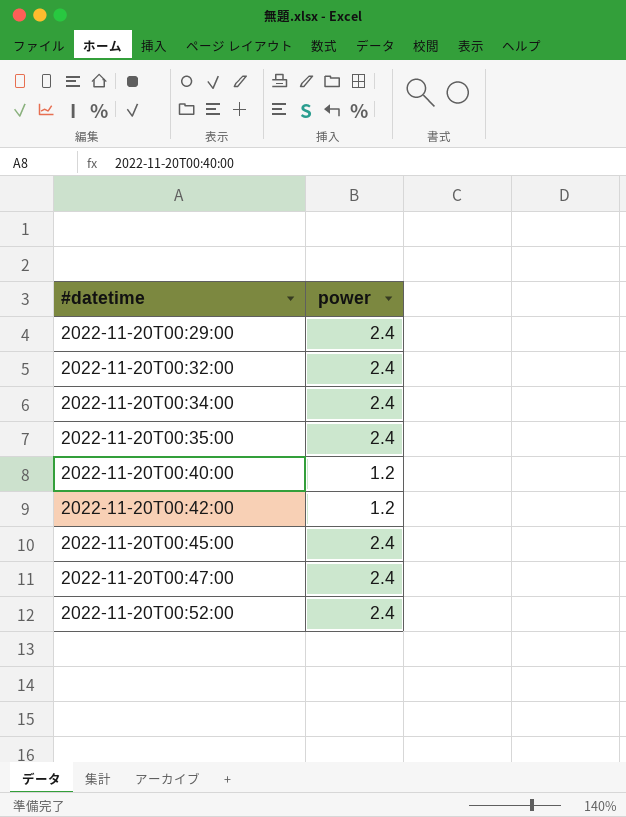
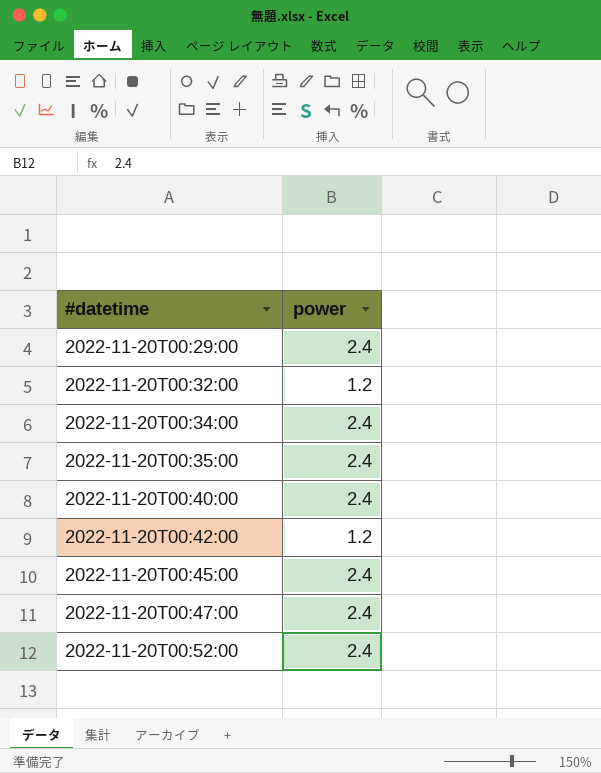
2022-11-20T00:32:00 | power: 2.4 -> 1.2
2022-11-20T00:40:00 | power: 1.2 -> 2.4

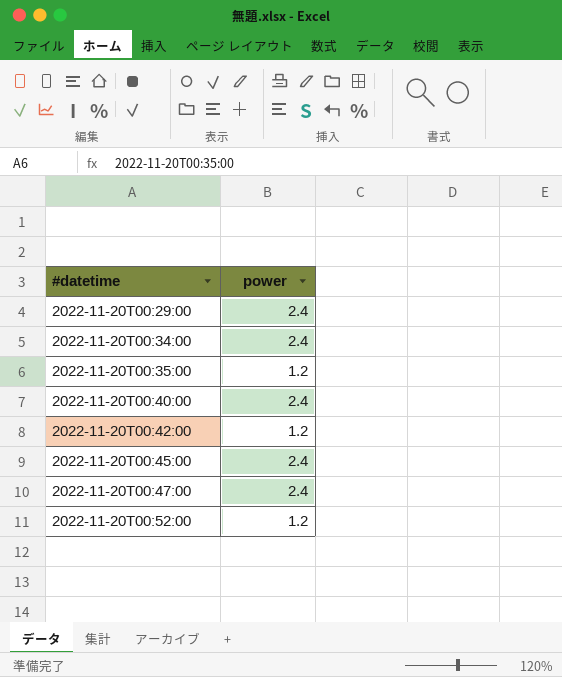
row 2022-11-20T00:32:00: 1.2 -> none
2022-11-20T00:35:00 | power: 2.4 -> 1.2
2022-11-20T00:52:00 | power: 2.4 -> 1.2

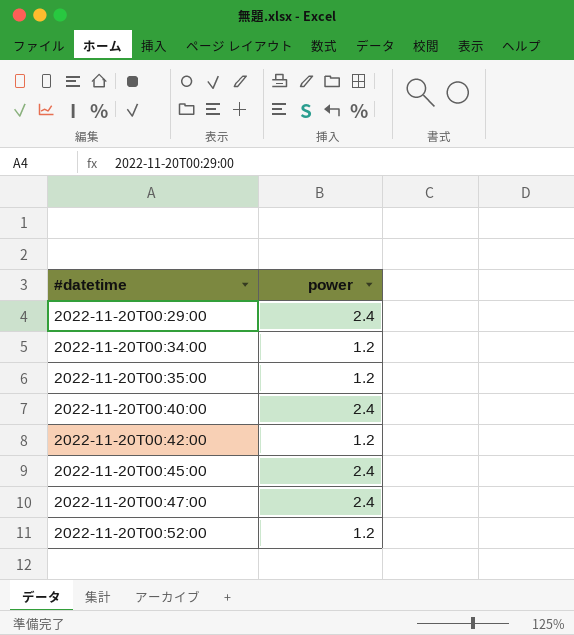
2022-11-20T00:34:00 | power: 2.4 -> 1.2

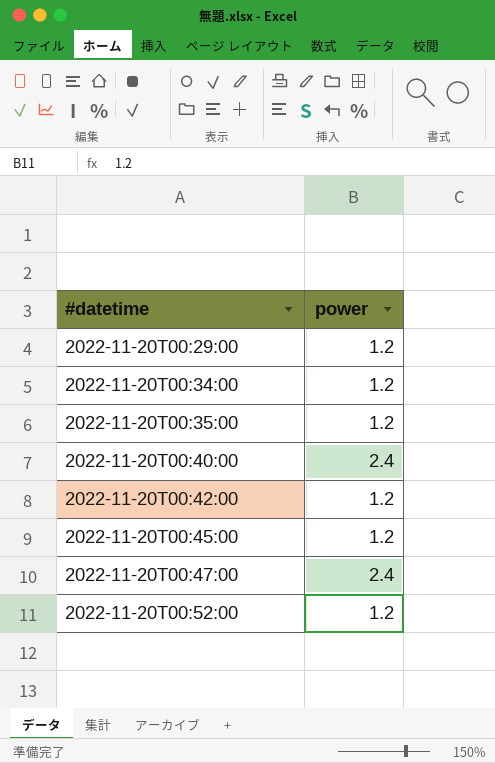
2022-11-20T00:29:00 | power: 2.4 -> 1.2
2022-11-20T00:45:00 | power: 2.4 -> 1.2

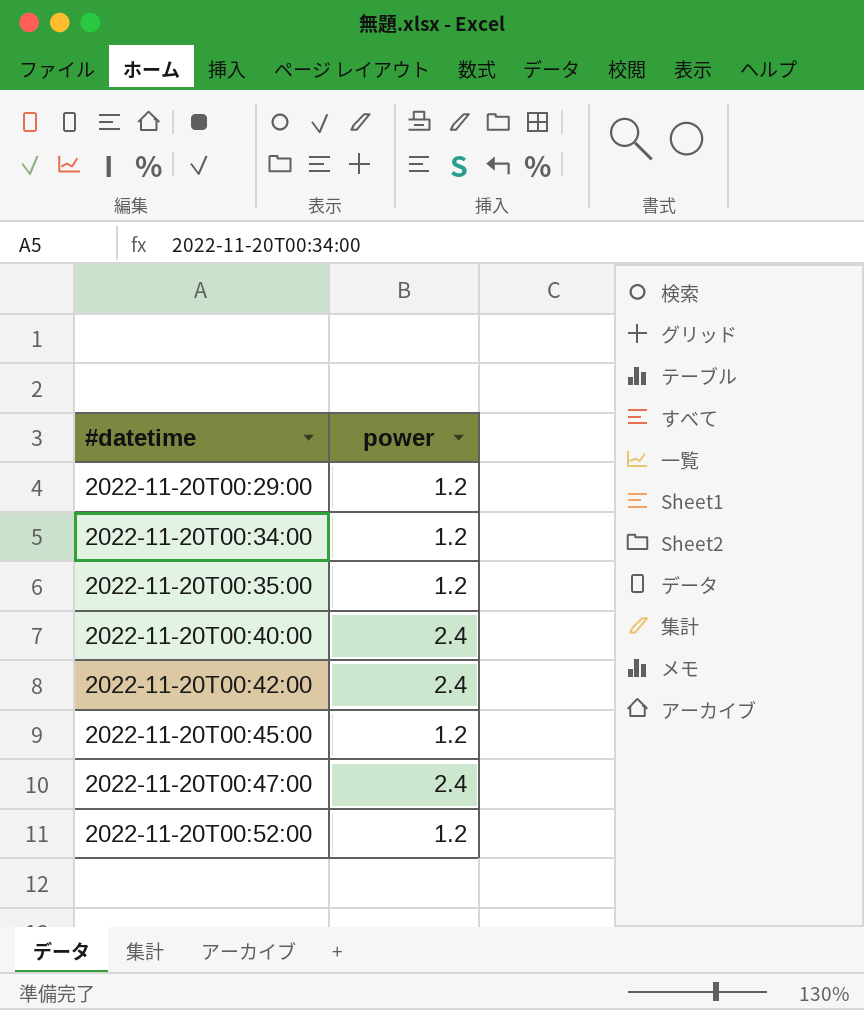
2022-11-20T00:42:00 | power: 1.2 -> 2.4

